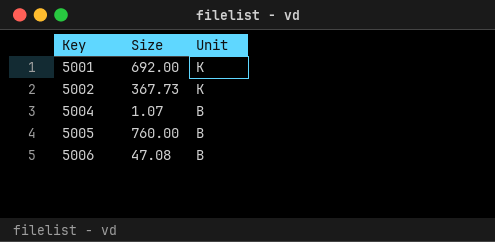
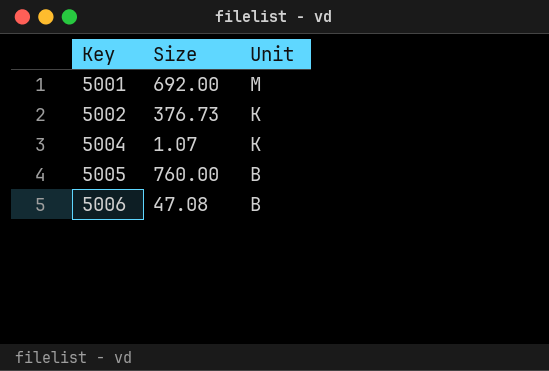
5001 | Unit: K -> M
5002 | Size: 367.73 -> 376.73
5004 | Unit: B -> K

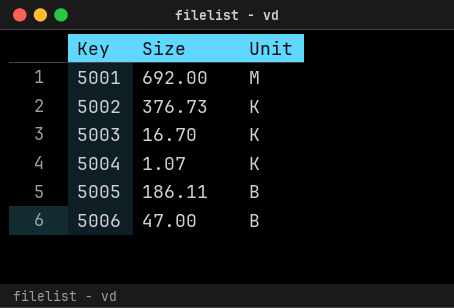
row 5003: none -> 16.70 | K
5005 | Size: 760.00 -> 186.11
5006 | Size: 47.08 -> 47.00

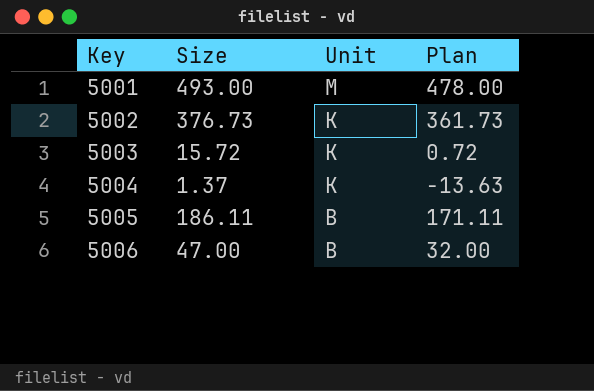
column Plan | formula: none -> [Size] - 15
5001 | Size: 692.00 -> 493.00
5003 | Size: 16.70 -> 15.72
5004 | Size: 1.07 -> 1.37

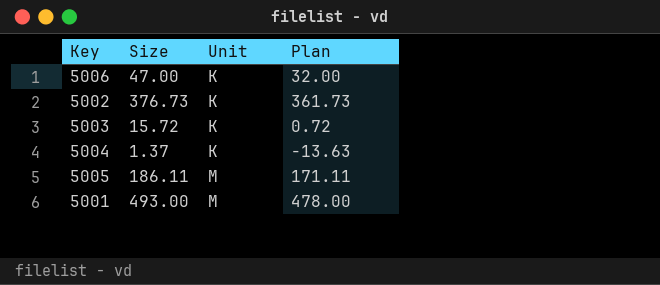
row order: Key ascending -> Unit ascending
5006 | Unit: B -> K
5005 | Unit: B -> M

